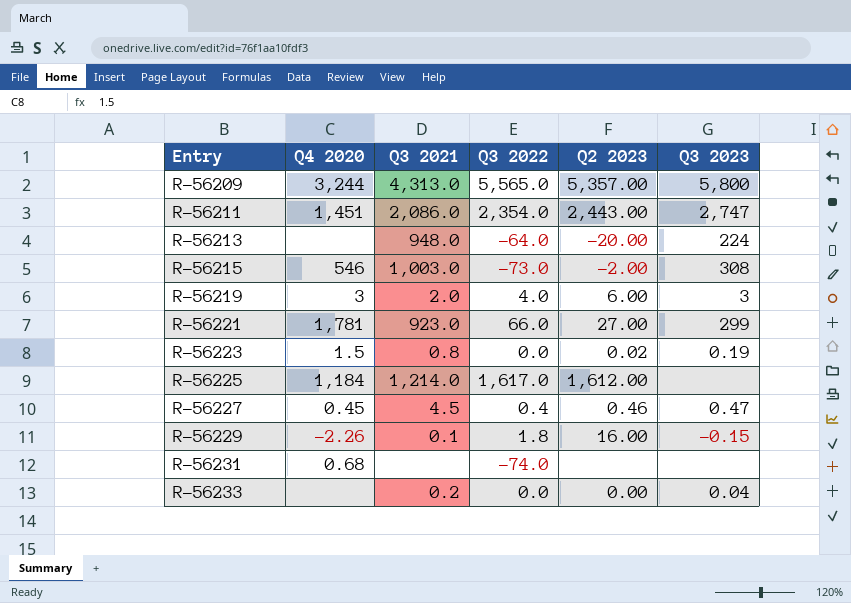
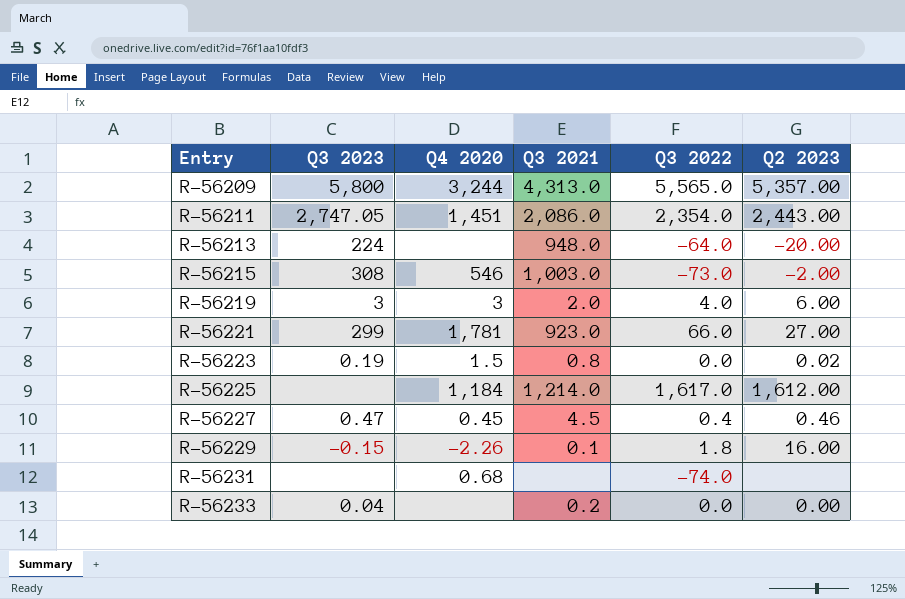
column Q3 2023 | position: 6 -> 2
R-56211 | Q3 2023: 2,747 -> 2,747.05

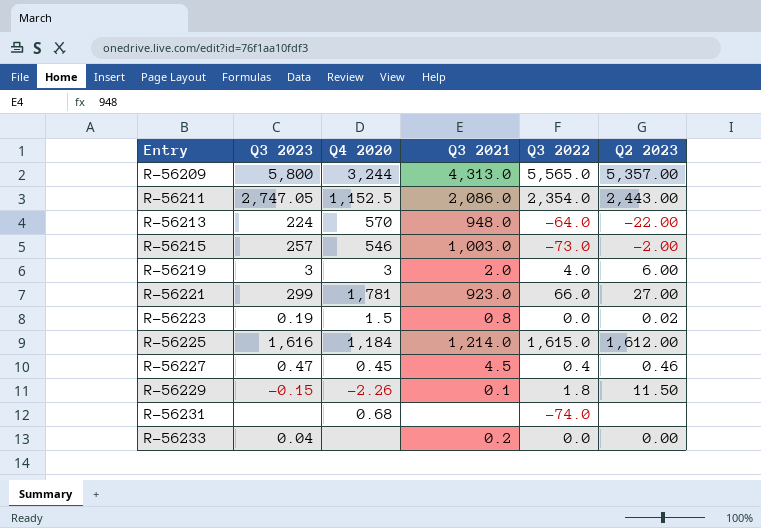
R-56211 | Q4 2020: 1,451 -> 1,152.5
R-56213 | Q4 2020: none -> 570
R-56213 | Q2 2023: -20.00 -> -22.00
R-56215 | Q3 2023: 308 -> 257
R-56225 | Q3 2023: none -> 1,616
R-56225 | Q3 2022: 1,617.0 -> 1,615.0
R-56229 | Q2 2023: 16.00 -> 11.50

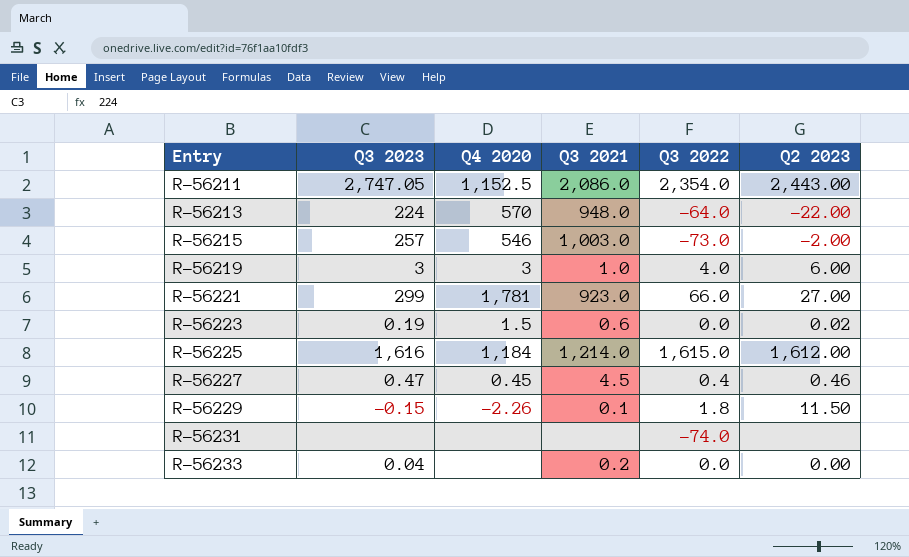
row R-56209: 5,800 | 3,244 | 4,313.0 | 5,565.0 | 5,357.00 -> none
R-56219 | Q3 2021: 2.0 -> 1.0
R-56223 | Q3 2021: 0.8 -> 0.6
R-56231 | Q4 2020: 0.68 -> none

